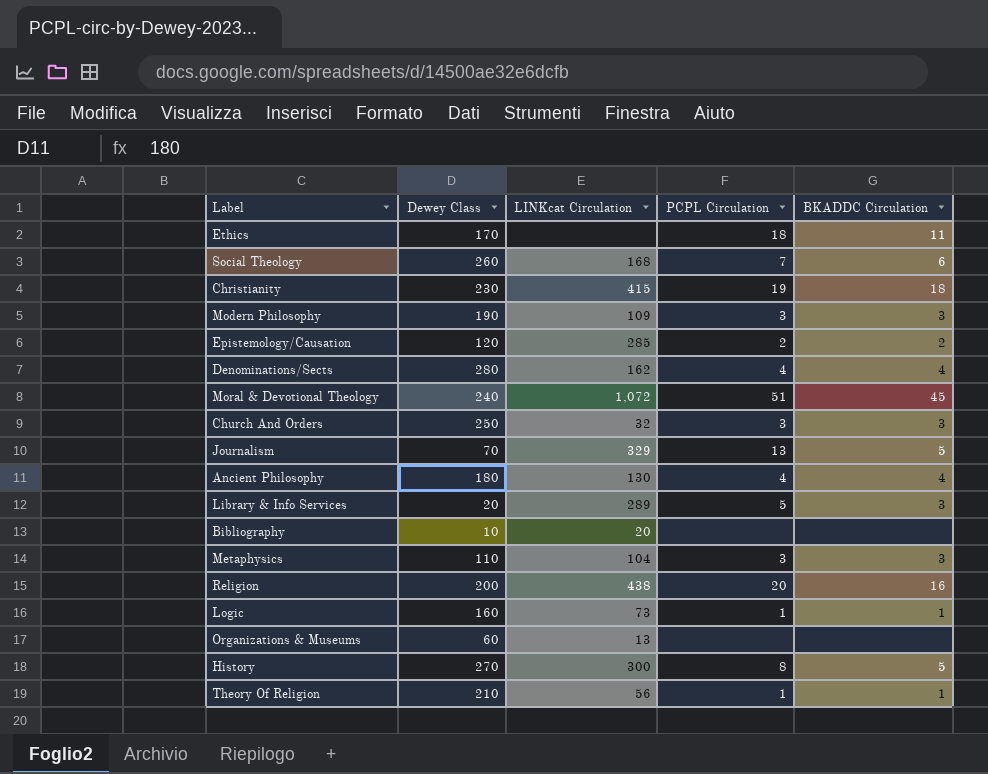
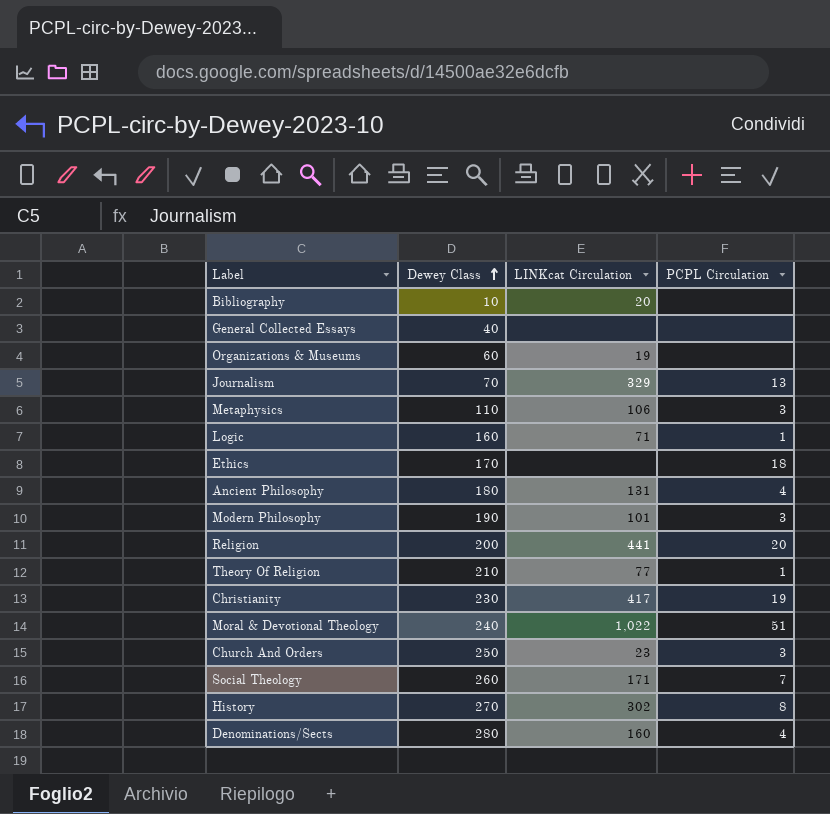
row order: none -> Dewey Class ascending
column BKADDC Circulation | position: 5 -> none
row Epistemology/Causation: 120 | 285 | 2 | 2 -> none
row Library & Info Services: 20 | 289 | 5 | 3 -> none
row General Collected Essays: none -> 40 | none | none
Organizations & Museums | LINKcat Circulation: 13 -> 19
Metaphysics | LINKcat Circulation: 104 -> 106
Logic | LINKcat Circulation: 73 -> 71
Ancient Philosophy | LINKcat Circulation: 130 -> 131
Modern Philosophy | LINKcat Circulation: 109 -> 101
Religion | LINKcat Circulation: 438 -> 441
Theory Of Religion | LINKcat Circulation: 56 -> 77
Christianity | LINKcat Circulation: 415 -> 417
Moral & Devotional Theology | LINKcat Circulation: 1,072 -> 1,022
Church And Orders | LINKcat Circulation: 32 -> 23
Social Theology | LINKcat Circulation: 168 -> 171
History | LINKcat Circulation: 300 -> 302
Denominations/Sects | LINKcat Circulation: 162 -> 160

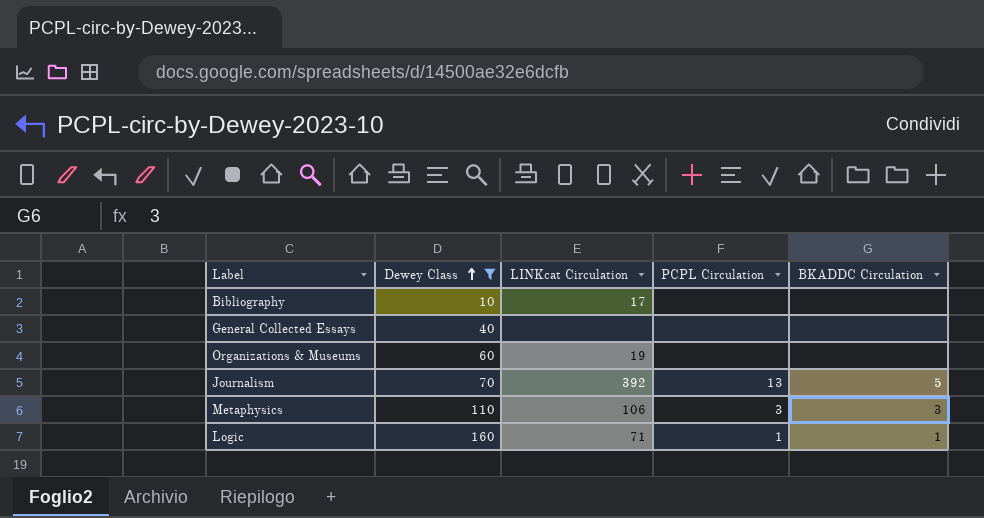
filter: none -> Dewey Class <= 160
column BKADDC Circulation | position: none -> 5
Bibliography | LINKcat Circulation: 20 -> 17
Journalism | LINKcat Circulation: 329 -> 392

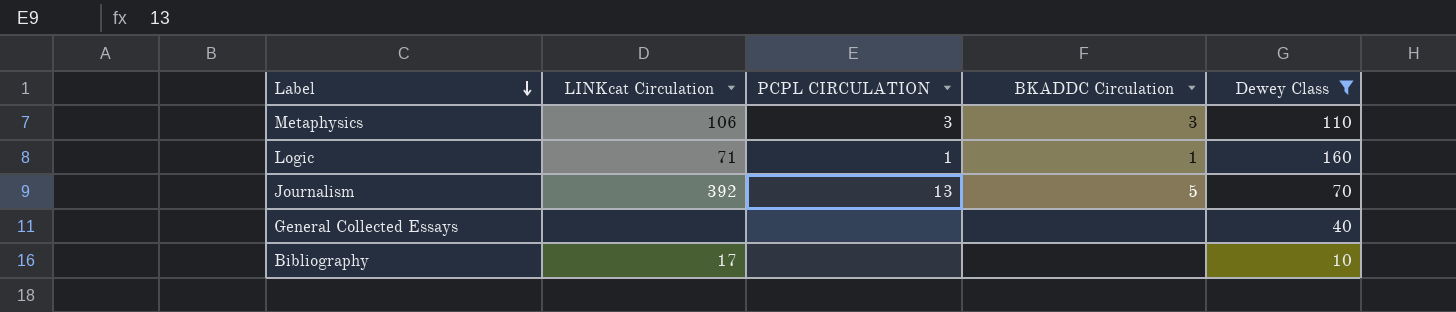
row order: Dewey Class ascending -> Label descending
column name: PCPL Circulation -> PCPL CIRCULATION
column Dewey Class | position: 2 -> 5
row Organizations & Museums: 60 | 19 | none | none -> none

